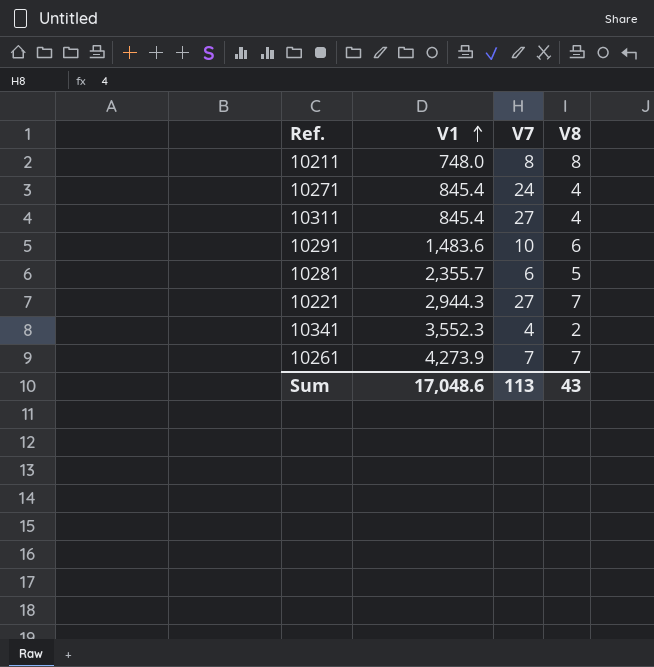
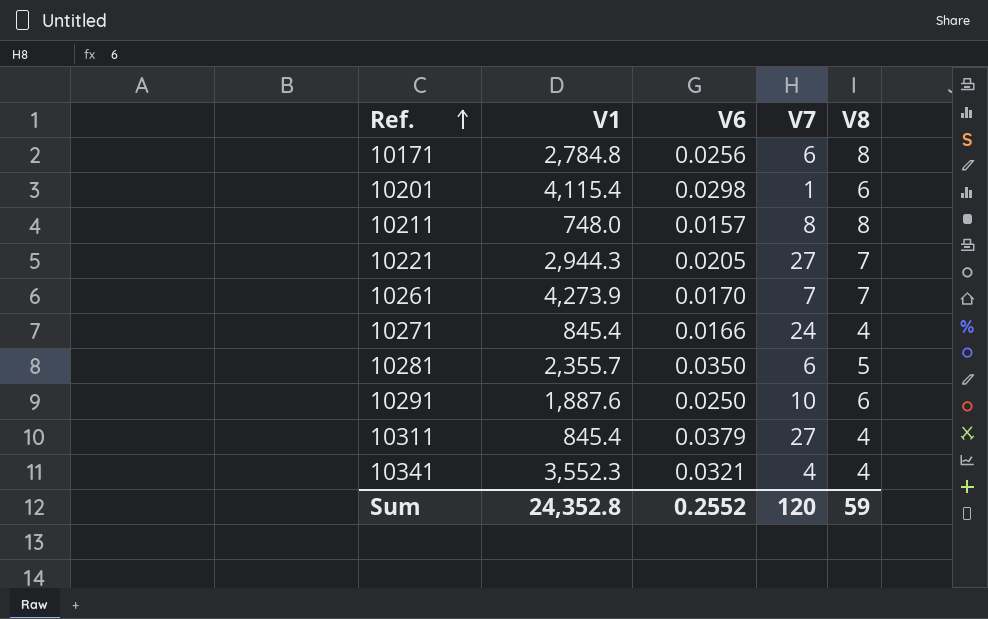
row order: V1 ascending -> Ref. ascending
column V6 | position: none -> 3
row 10171: none -> 2,784.8 | 0.0256 | 6 | 8
row 10201: none -> 4,115.4 | 0.0298 | 1 | 6
10291 | V1: 1,483.6 -> 1,887.6
10341 | V8: 2 -> 4
Sum | V1: 17,048.6 -> 24,352.8
Sum | V7: 113 -> 120
Sum | V8: 43 -> 59

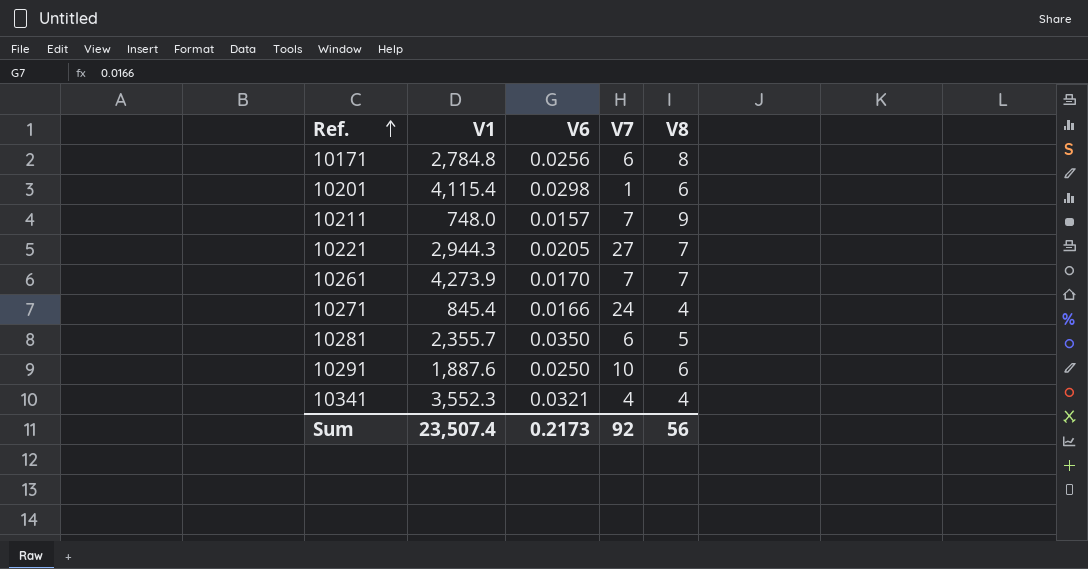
row 10311: 845.4 | 0.0379 | 27 | 4 -> none
10211 | V7: 8 -> 7
10211 | V8: 8 -> 9
Sum | V1: 24,352.8 -> 23,507.4
Sum | V6: 0.2552 -> 0.2173
Sum | V7: 120 -> 92
Sum | V8: 59 -> 56

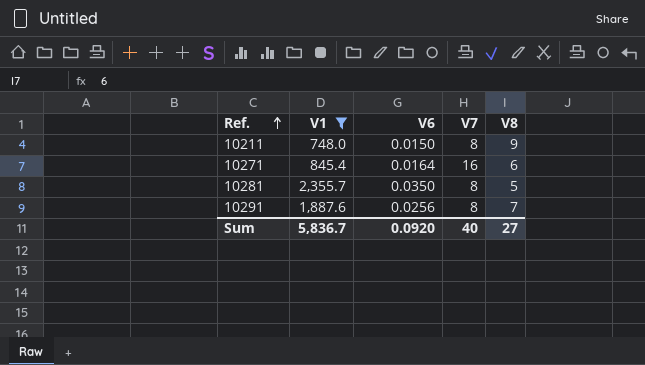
filter: none -> V1 <= 2,355.7
10211 | V6: 0.0157 -> 0.0150
10211 | V7: 7 -> 8
10271 | V6: 0.0166 -> 0.0164
10271 | V7: 24 -> 16
10271 | V8: 4 -> 6
10281 | V7: 6 -> 8
10291 | V6: 0.0250 -> 0.0256
10291 | V7: 10 -> 8
10291 | V8: 6 -> 7
Sum | V1: 23,507.4 -> 5,836.7
Sum | V6: 0.2173 -> 0.0920
Sum | V7: 92 -> 40
Sum | V8: 56 -> 27

